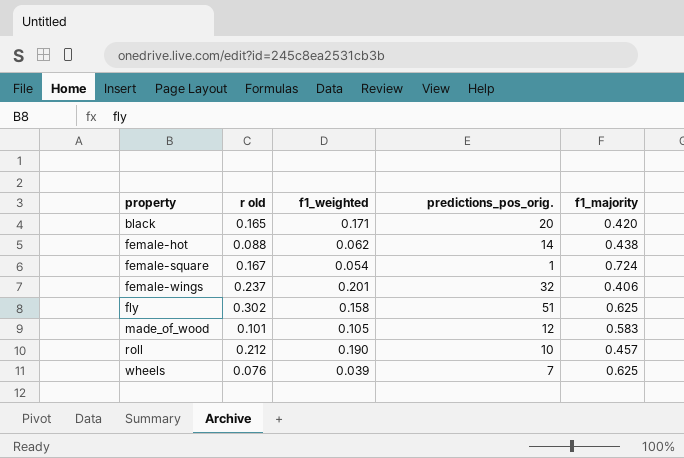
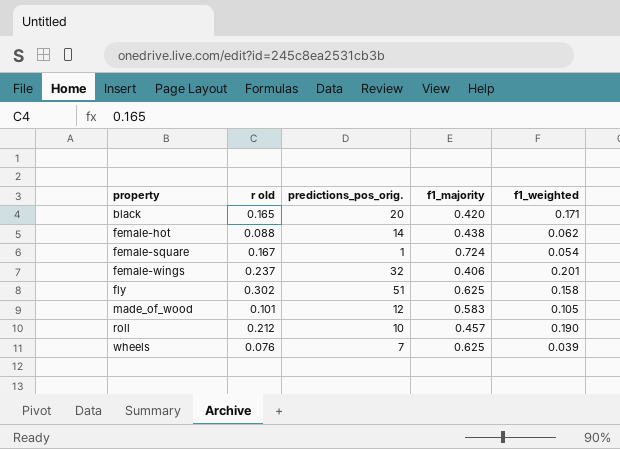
column f1_weighted | position: 3 -> 5

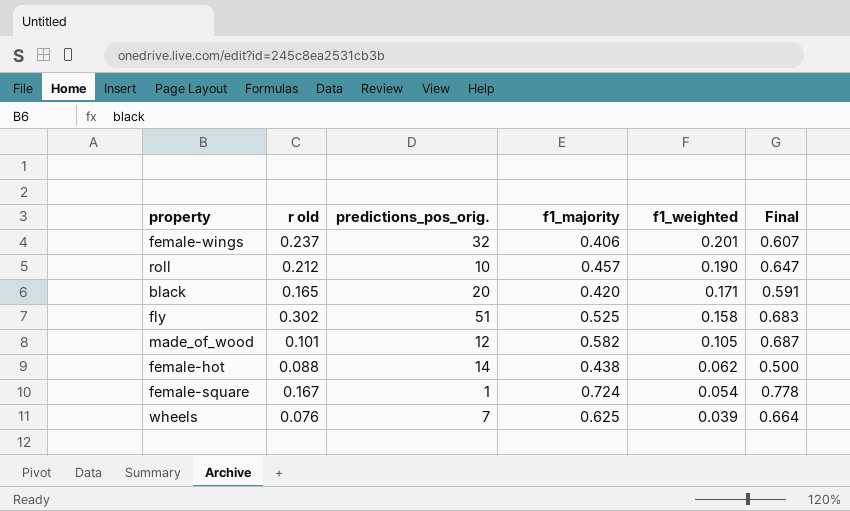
row order: property ascending -> f1_weighted descending
column Final | formula: none -> [f1_majority] + [f1_weighted]
fly | f1_majority: 0.625 -> 0.525
made_of_wood | f1_majority: 0.583 -> 0.582

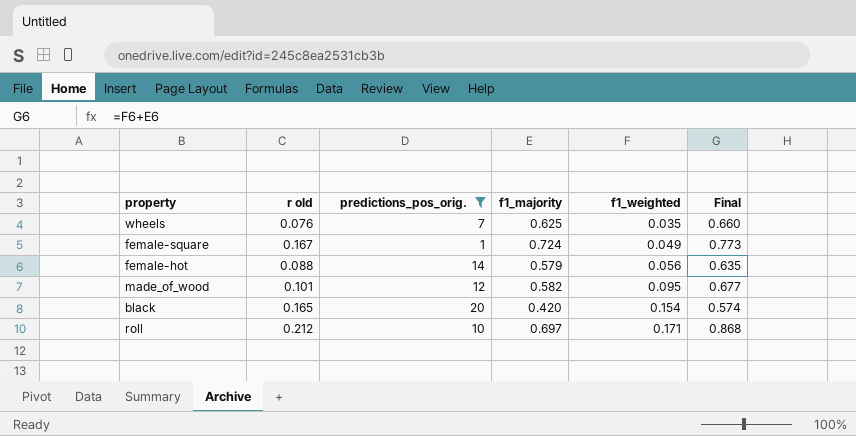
filter: none -> predictions_pos_orig. <= 20
row order: f1_weighted descending -> f1_weighted ascending
wheels | f1_weighted: 0.039 -> 0.035
wheels | Final: 0.664 -> 0.660
female-square | f1_weighted: 0.054 -> 0.049
female-square | Final: 0.778 -> 0.773
female-hot | f1_majority: 0.438 -> 0.579
female-hot | f1_weighted: 0.062 -> 0.056
female-hot | Final: 0.500 -> 0.635
made_of_wood | f1_weighted: 0.105 -> 0.095
made_of_wood | Final: 0.687 -> 0.677
black | f1_weighted: 0.171 -> 0.154
black | Final: 0.591 -> 0.574
roll | f1_majority: 0.457 -> 0.697
roll | f1_weighted: 0.190 -> 0.171
roll | Final: 0.647 -> 0.868

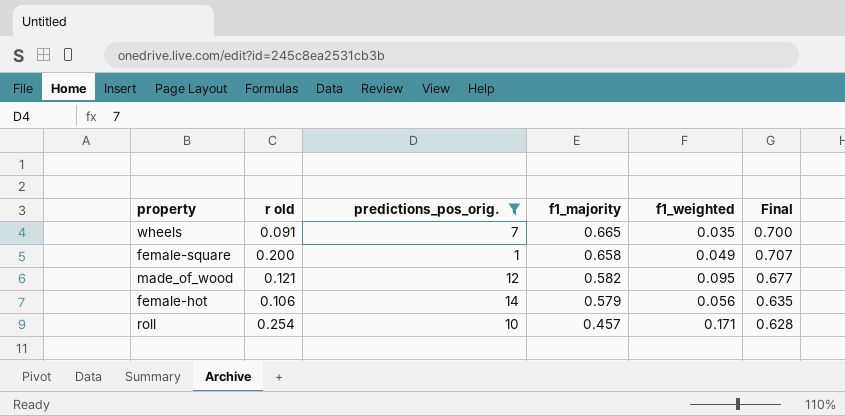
row order: f1_weighted ascending -> f1_majority descending
row black: 0.165 | 20 | 0.420 | 0.154 | 0.574 -> none
wheels | r old: 0.076 -> 0.091
wheels | f1_majority: 0.625 -> 0.665
wheels | Final: 0.660 -> 0.700
female-square | r old: 0.167 -> 0.200
female-square | f1_majority: 0.724 -> 0.658
female-square | Final: 0.773 -> 0.707
made_of_wood | r old: 0.101 -> 0.121
female-hot | r old: 0.088 -> 0.106
roll | r old: 0.212 -> 0.254
roll | f1_majority: 0.697 -> 0.457
roll | Final: 0.868 -> 0.628

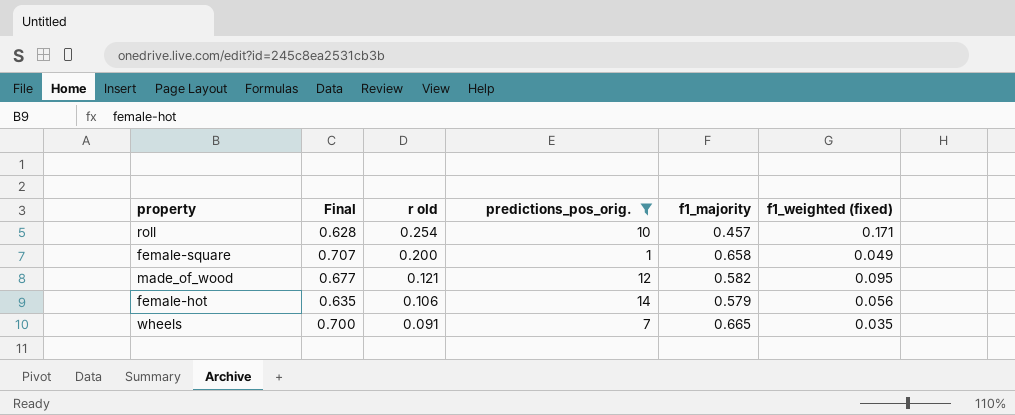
row order: f1_majority descending -> r old descending
column Final | position: 6 -> 2
column name: f1_weighted -> f1_weighted (fixed)

